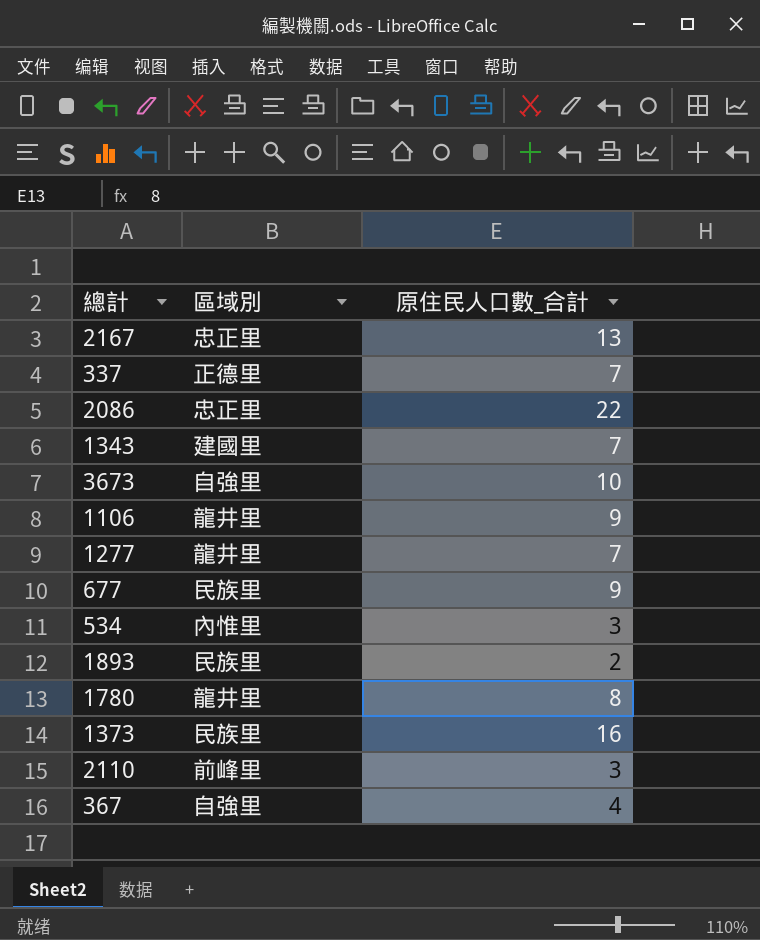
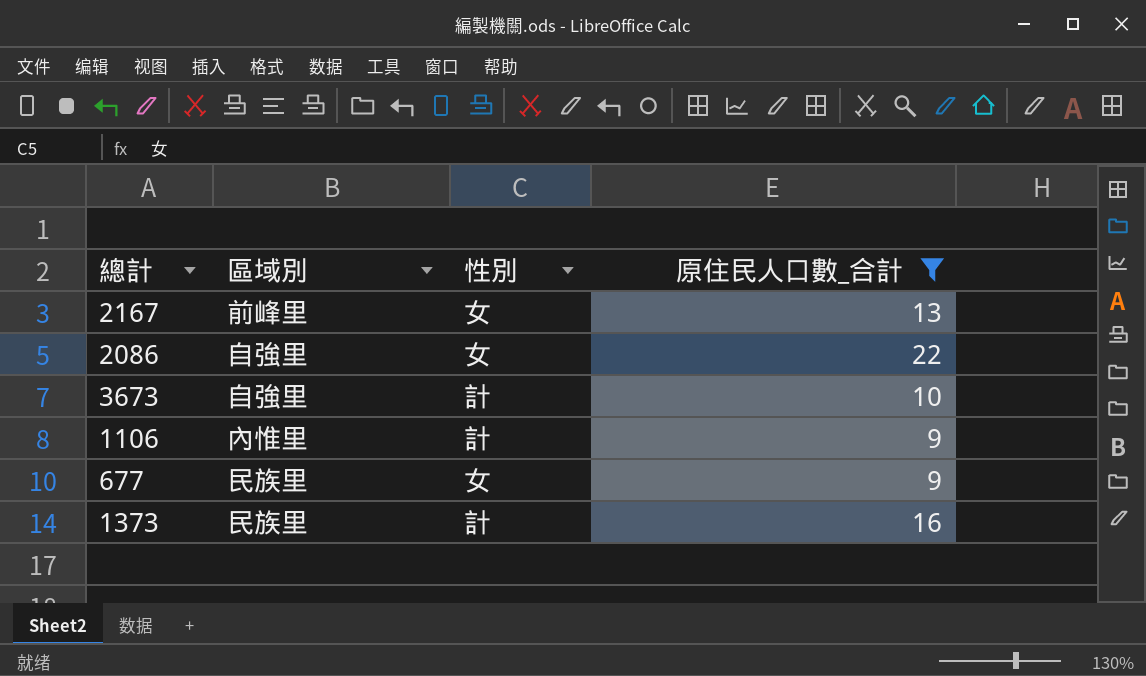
filter: none -> 原住民人口數_合計 >= 9
column 性別 | position: none -> 3
2167 | 區域別: 忠正里 -> 前峰里
2086 | 區域別: 忠正里 -> 自強里
1106 | 區域別: 龍井里 -> 內惟里

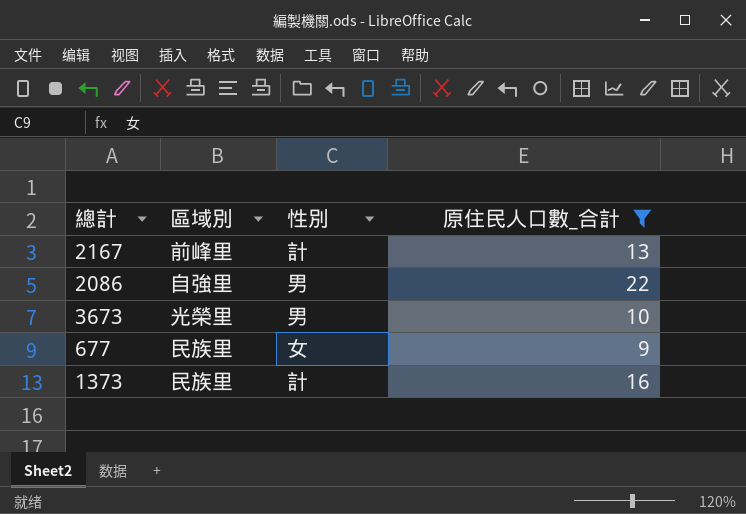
row 1106: 內惟里 | 計 | 9 -> none
2167 | 性別: 女 -> 計
2086 | 性別: 女 -> 男
3673 | 區域別: 自強里 -> 光榮里
3673 | 性別: 計 -> 男

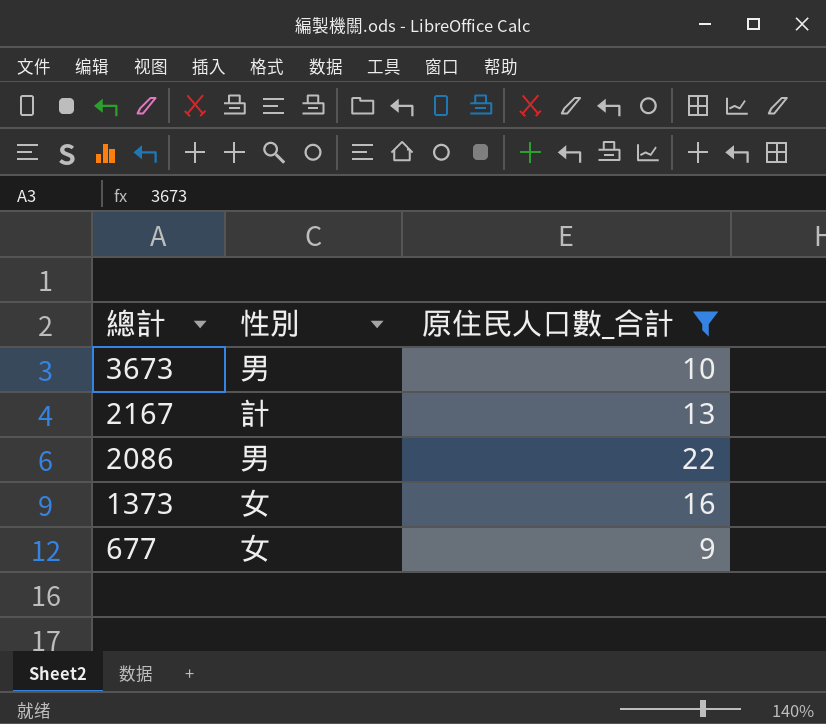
row order: none -> 總計 descending
column 區域別 | position: 2 -> none
1373 | 性別: 計 -> 女

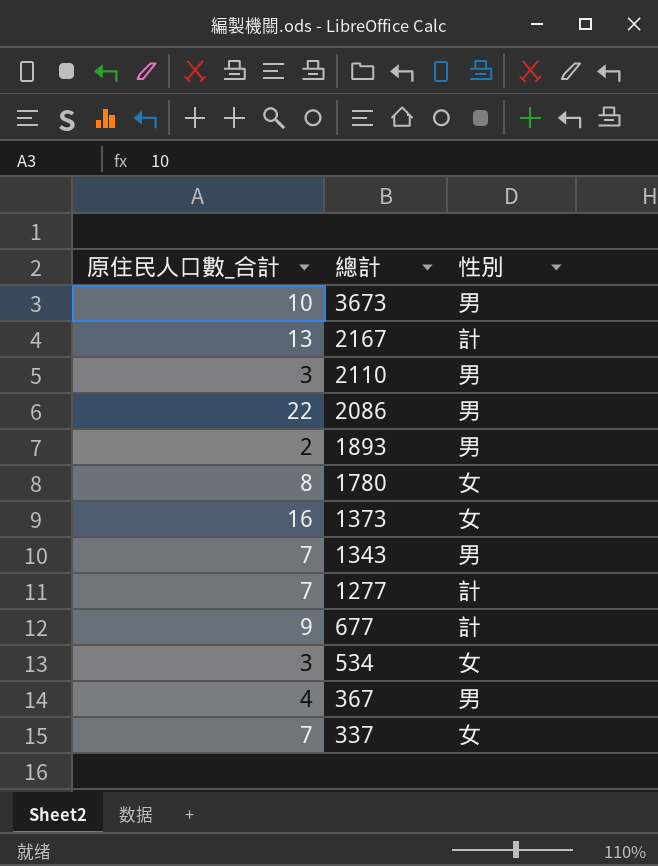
filter: 原住民人口數_合計 >= 9 -> none
column 原住民人口數_合計 | position: 3 -> 1
677 | 性別: 女 -> 計

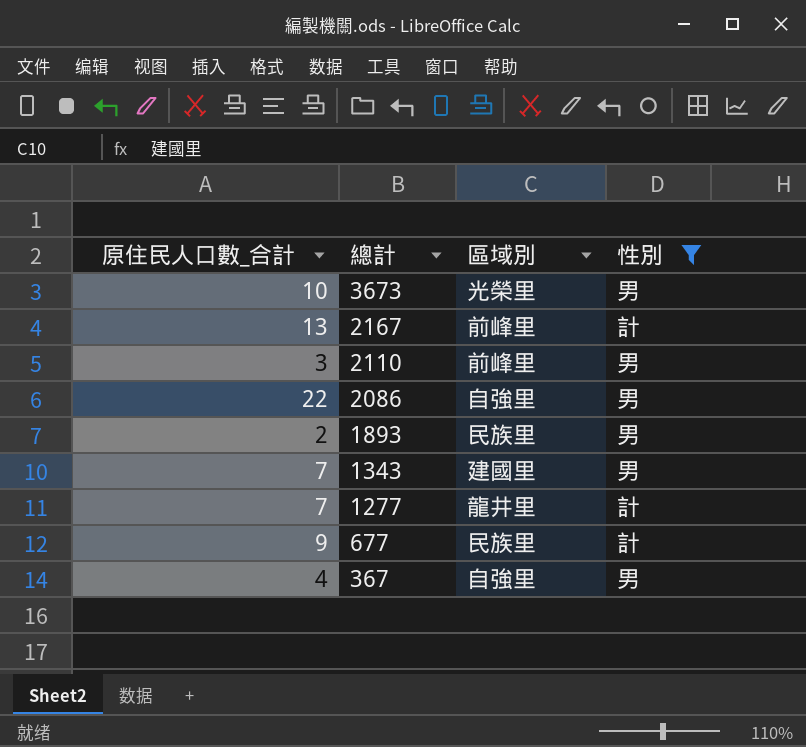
filter: none -> 性別 != 女
column 區域別 | position: none -> 3

